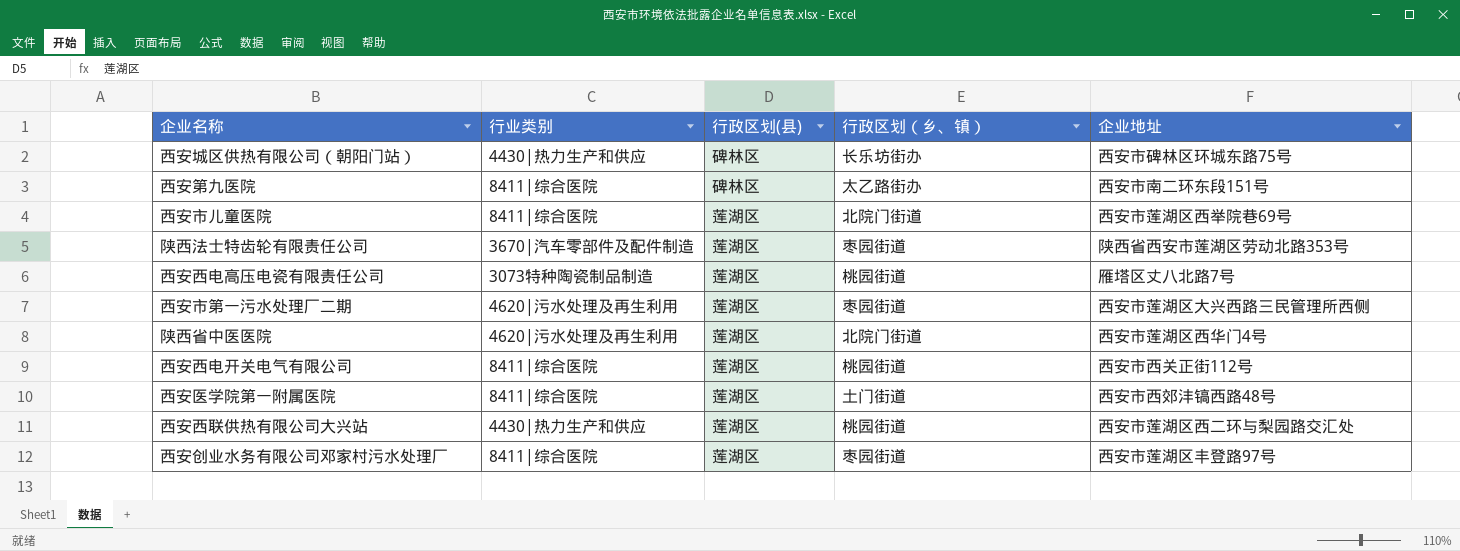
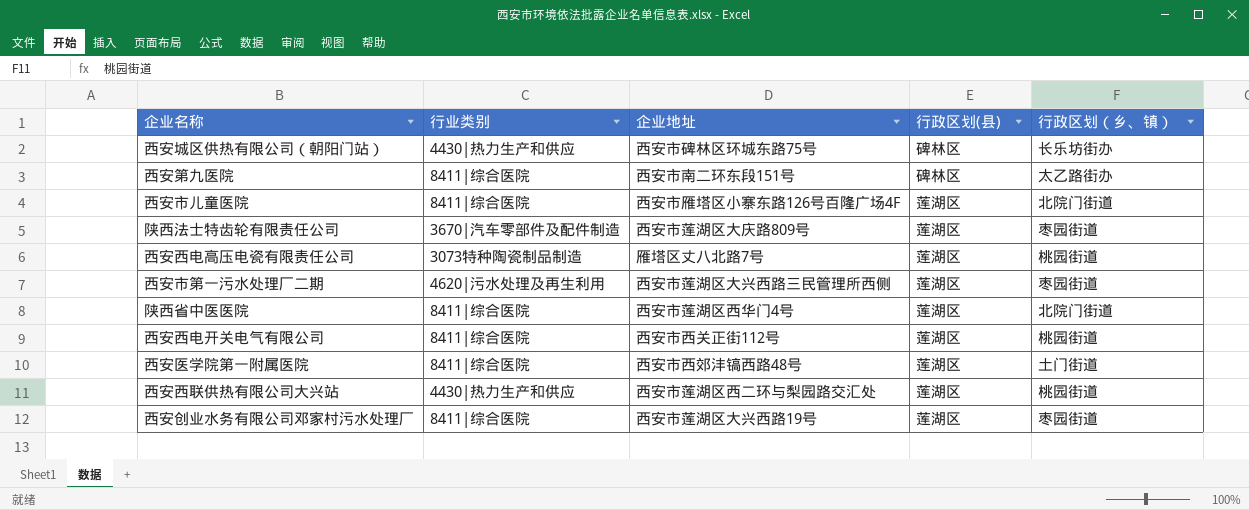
column 企业地址 | position: 5 -> 3
西安市儿童医院 | 企业地址: 西安市莲湖区西举院巷69号 -> 西安市雁塔区小寨东路126号百隆广场4F
陕西法士特齿轮有限责任公司 | 企业地址: 陕西省西安市莲湖区劳动北路353号 -> 西安市莲湖区大庆路809号
陕西省中医医院 | 行业类别: 4620|污水处理及再生利用 -> 8411|综合医院
西安创业水务有限公司邓家村污水处理厂 | 企业地址: 西安市莲湖区丰登路97号 -> 西安市莲湖区大兴西路19号

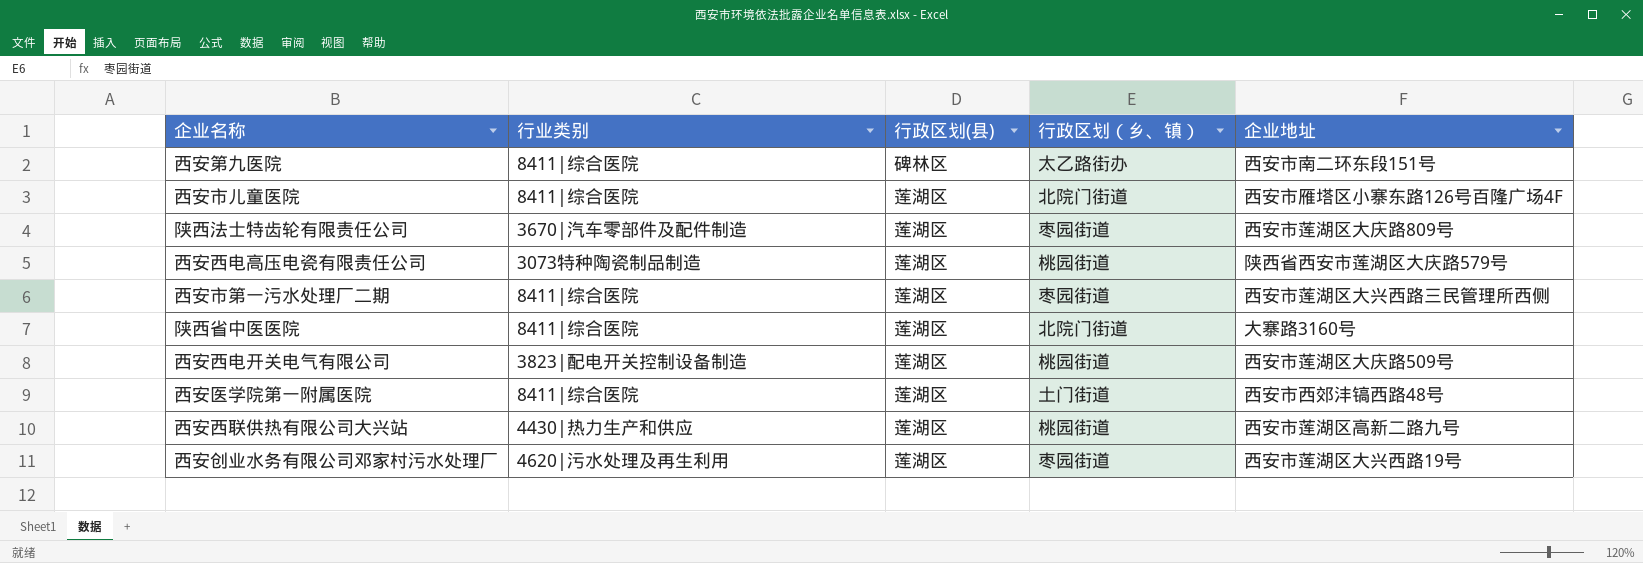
column 企业地址 | position: 3 -> 5
row 西安城区供热有限公司（朝阳门站）: 4430|热力生产和供应 | 西安市碑林区环城东路75号 | 碑林区 | 长乐坊街办 -> none
西安西电高压电瓷有限责任公司 | 企业地址: 雁塔区丈八北路7号 -> 陕西省西安市莲湖区大庆路579号
西安市第一污水处理厂二期 | 行业类别: 4620|污水处理及再生利用 -> 8411|综合医院
陕西省中医医院 | 企业地址: 西安市莲湖区西华门4号 -> 大寨路3160号
西安西电开关电气有限公司 | 行业类别: 8411|综合医院 -> 3823|配电开关控制设备制造
西安西电开关电气有限公司 | 企业地址: 西安市西关正街112号 -> 西安市莲湖区大庆路509号
西安西联供热有限公司大兴站 | 企业地址: 西安市莲湖区西二环与梨园路交汇处 -> 西安市莲湖区高新二路九号
西安创业水务有限公司邓家村污水处理厂 | 行业类别: 8411|综合医院 -> 4620|污水处理及再生利用

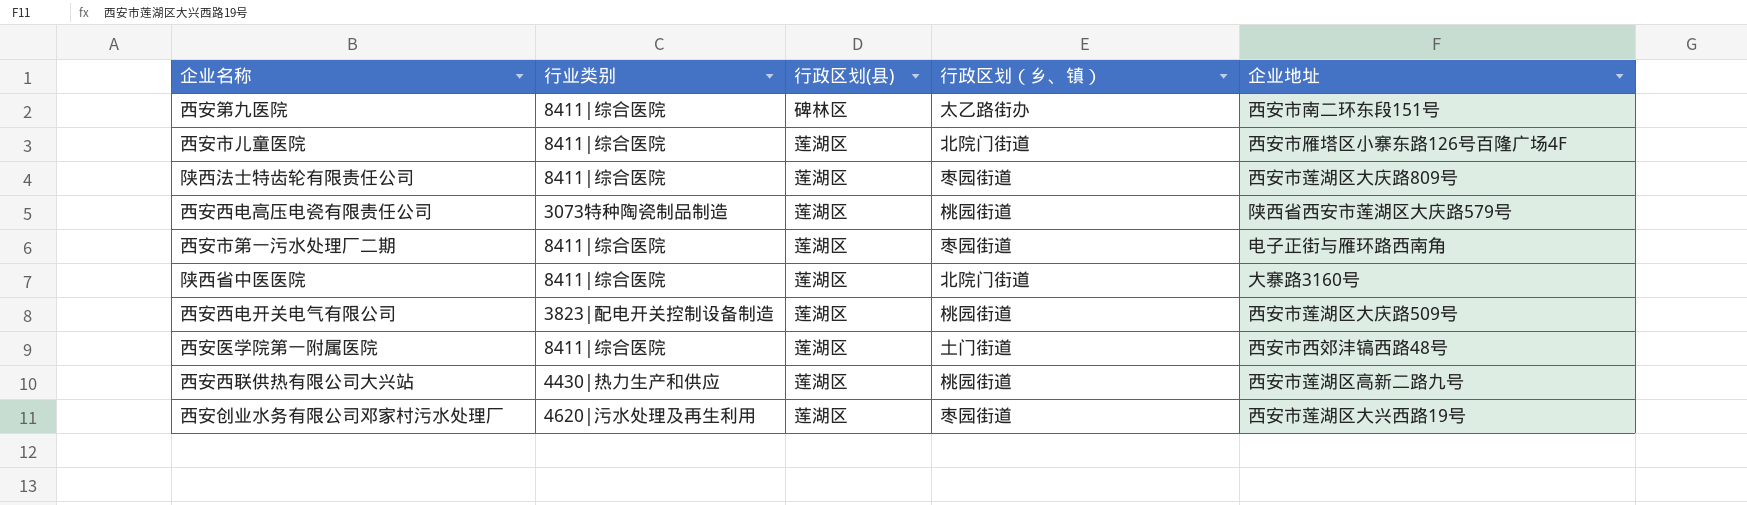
陕西法士特齿轮有限责任公司 | 行业类别: 3670|汽车零部件及配件制造 -> 8411|综合医院
西安市第一污水处理厂二期 | 企业地址: 西安市莲湖区大兴西路三民管理所西侧 -> 电子正街与雁环路西南角

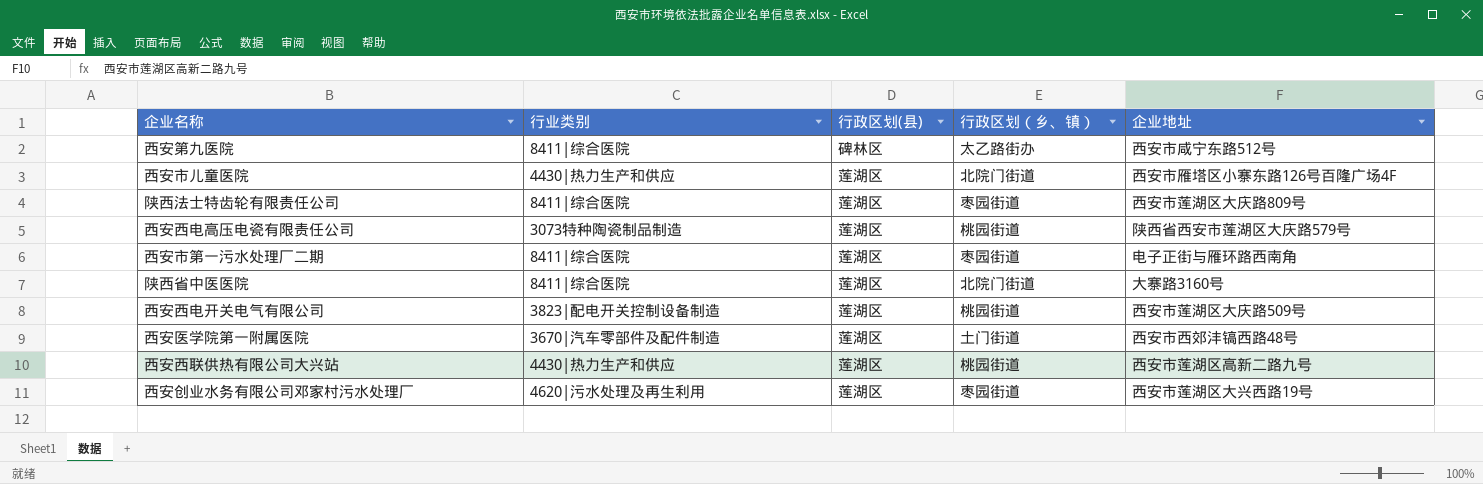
西安第九医院 | 企业地址: 西安市南二环东段151号 -> 西安市咸宁东路512号
西安市儿童医院 | 行业类别: 8411|综合医院 -> 4430|热力生产和供应
西安医学院第一附属医院 | 行业类别: 8411|综合医院 -> 3670|汽车零部件及配件制造

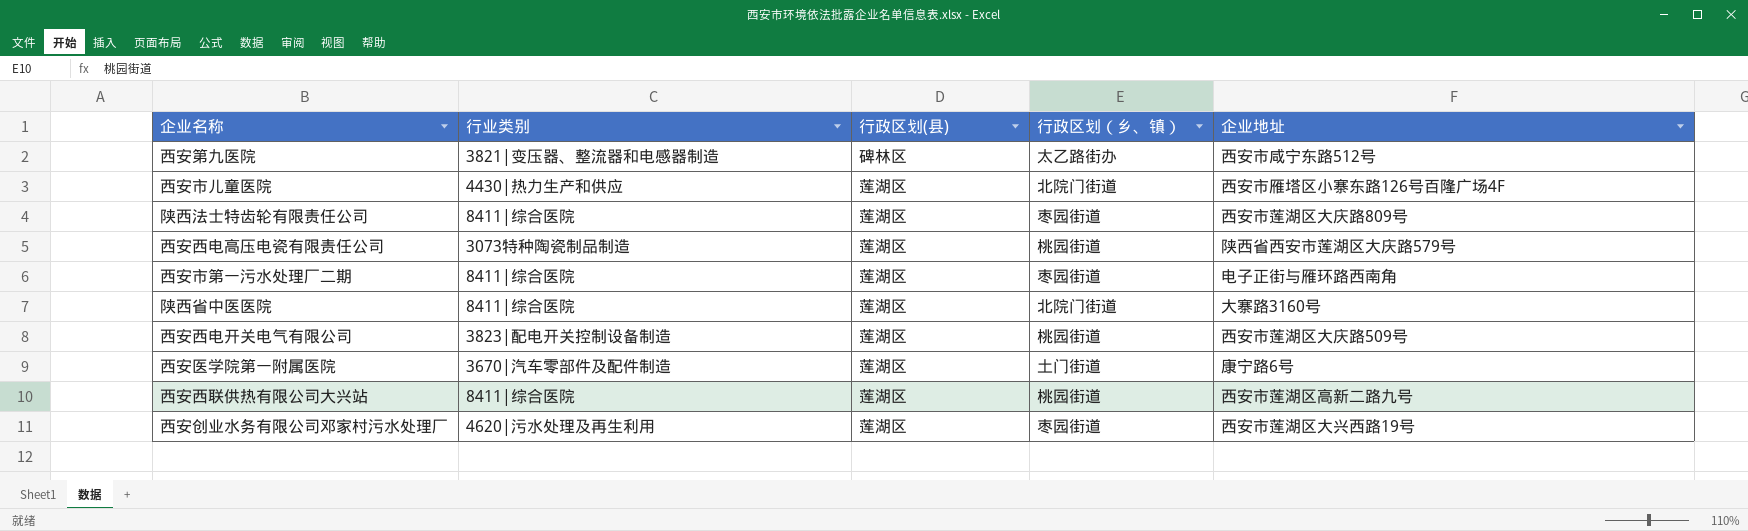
西安第九医院 | 行业类别: 8411|综合医院 -> 3821|变压器、整流器和电感器制造
西安医学院第一附属医院 | 企业地址: 西安市西郊沣镐西路48号 -> 康宁路6号
西安西联供热有限公司大兴站 | 行业类别: 4430|热力生产和供应 -> 8411|综合医院

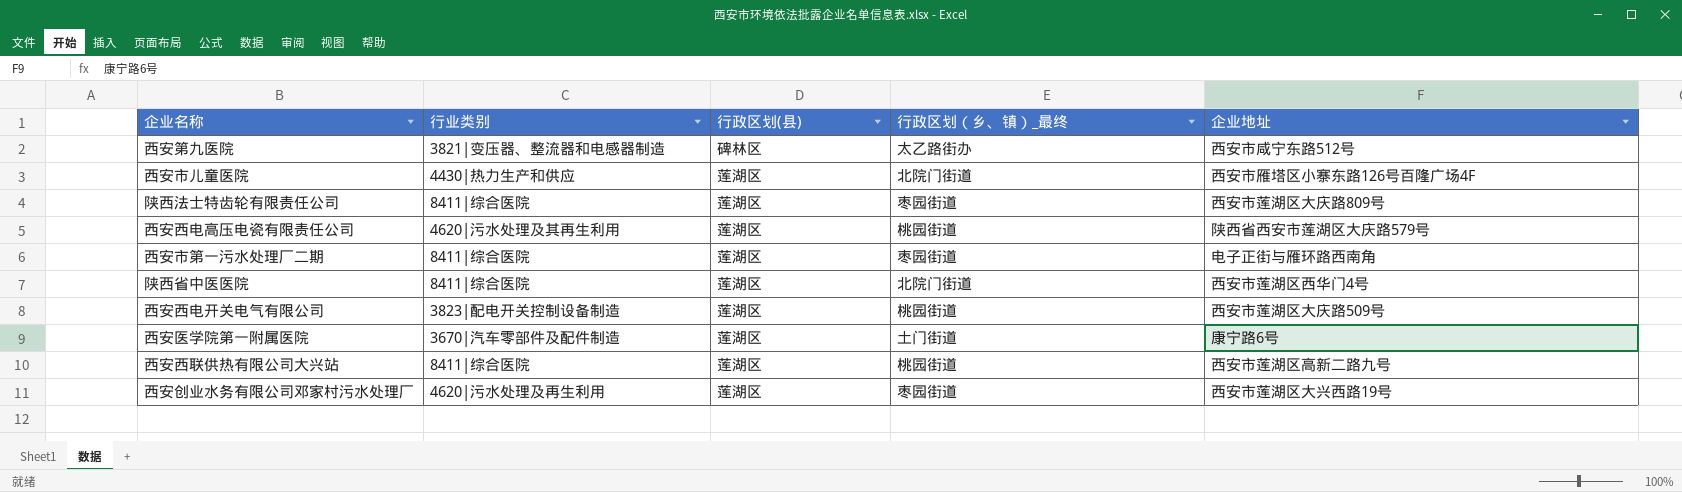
column name: 行政区划（乡、镇） -> 行政区划（乡、镇）_最终
西安西电高压电瓷有限责任公司 | 行业类别: 3073特种陶瓷制品制造 -> 4620|污水处理及其再生利用
陕西省中医医院 | 企业地址: 大寨路3160号 -> 西安市莲湖区西华门4号

